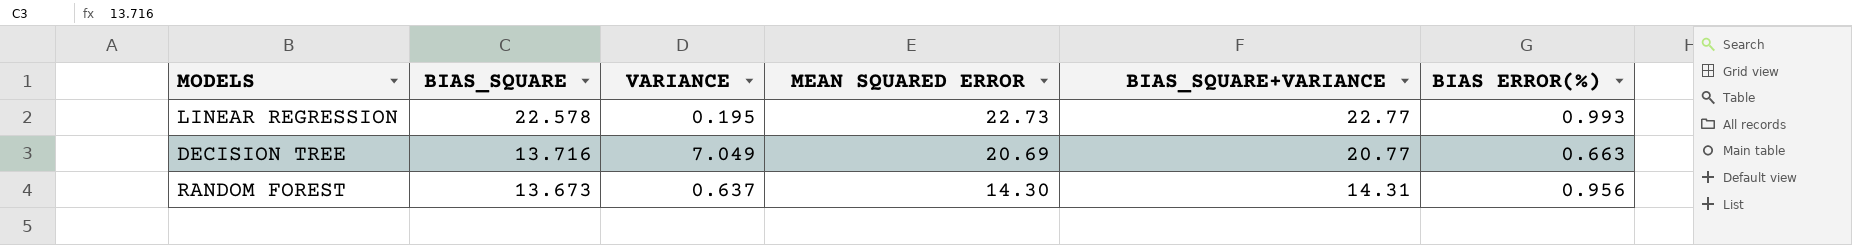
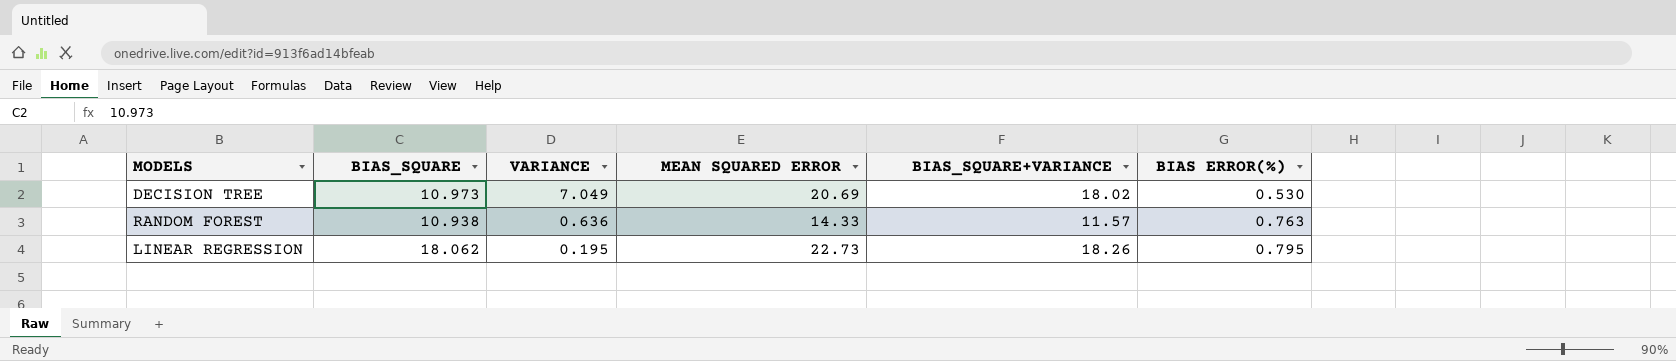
row order: BIAS_SQUARE descending -> VARIANCE descending
DECISION TREE | BIAS_SQUARE: 13.716 -> 10.973
DECISION TREE | BIAS_SQUARE+VARIANCE: 20.77 -> 18.02
DECISION TREE | BIAS ERROR(%): 0.663 -> 0.530
RANDOM FOREST | BIAS_SQUARE: 13.673 -> 10.938
RANDOM FOREST | VARIANCE: 0.637 -> 0.636
RANDOM FOREST | MEAN SQUARED ERROR: 14.30 -> 14.33
RANDOM FOREST | BIAS_SQUARE+VARIANCE: 14.31 -> 11.57
RANDOM FOREST | BIAS ERROR(%): 0.956 -> 0.763
LINEAR REGRESSION | BIAS_SQUARE: 22.578 -> 18.062
LINEAR REGRESSION | BIAS_SQUARE+VARIANCE: 22.77 -> 18.26
LINEAR REGRESSION | BIAS ERROR(%): 0.993 -> 0.795

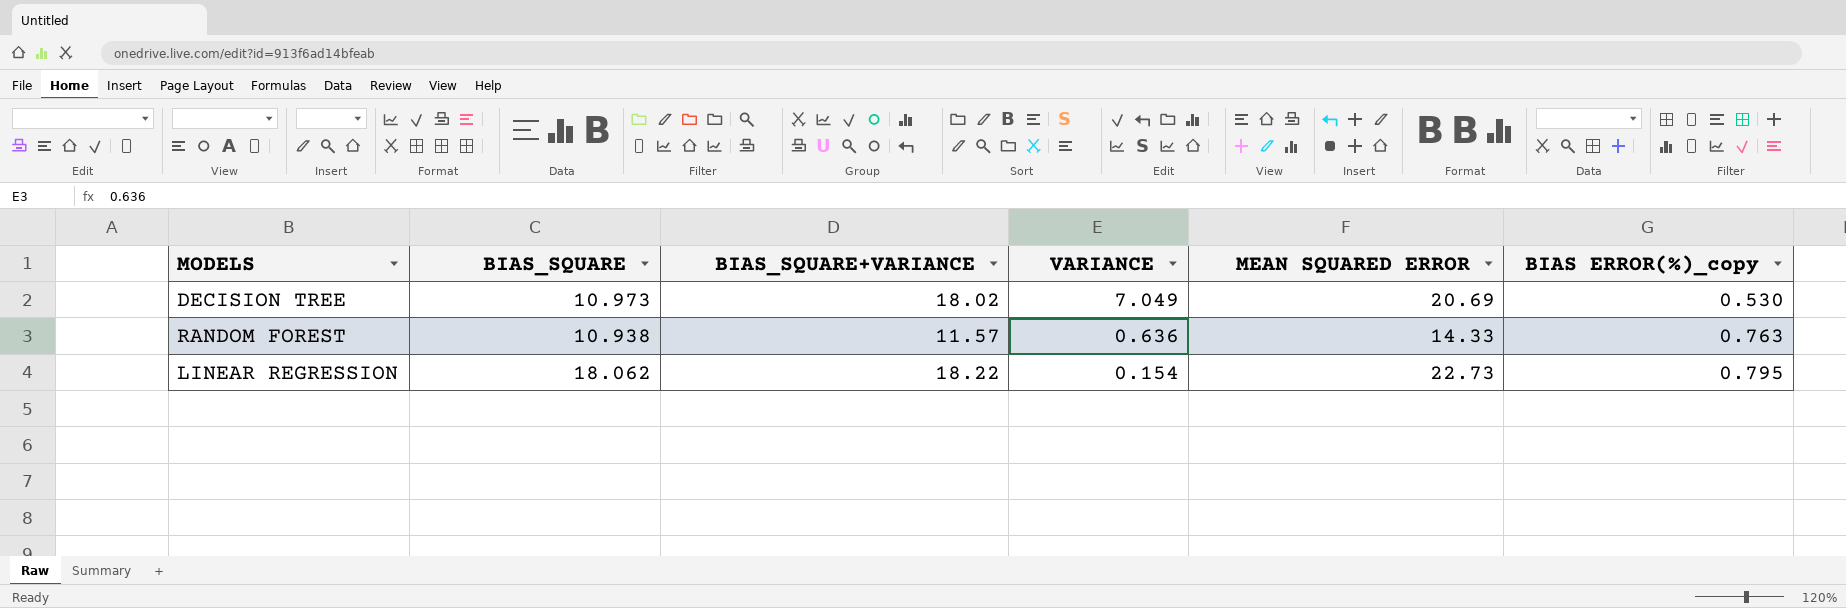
column BIAS_SQUARE+VARIANCE | position: 5 -> 3
column name: BIAS ERROR(%) -> BIAS ERROR(%)_copy
LINEAR REGRESSION | BIAS_SQUARE+VARIANCE: 18.26 -> 18.22
LINEAR REGRESSION | VARIANCE: 0.195 -> 0.154

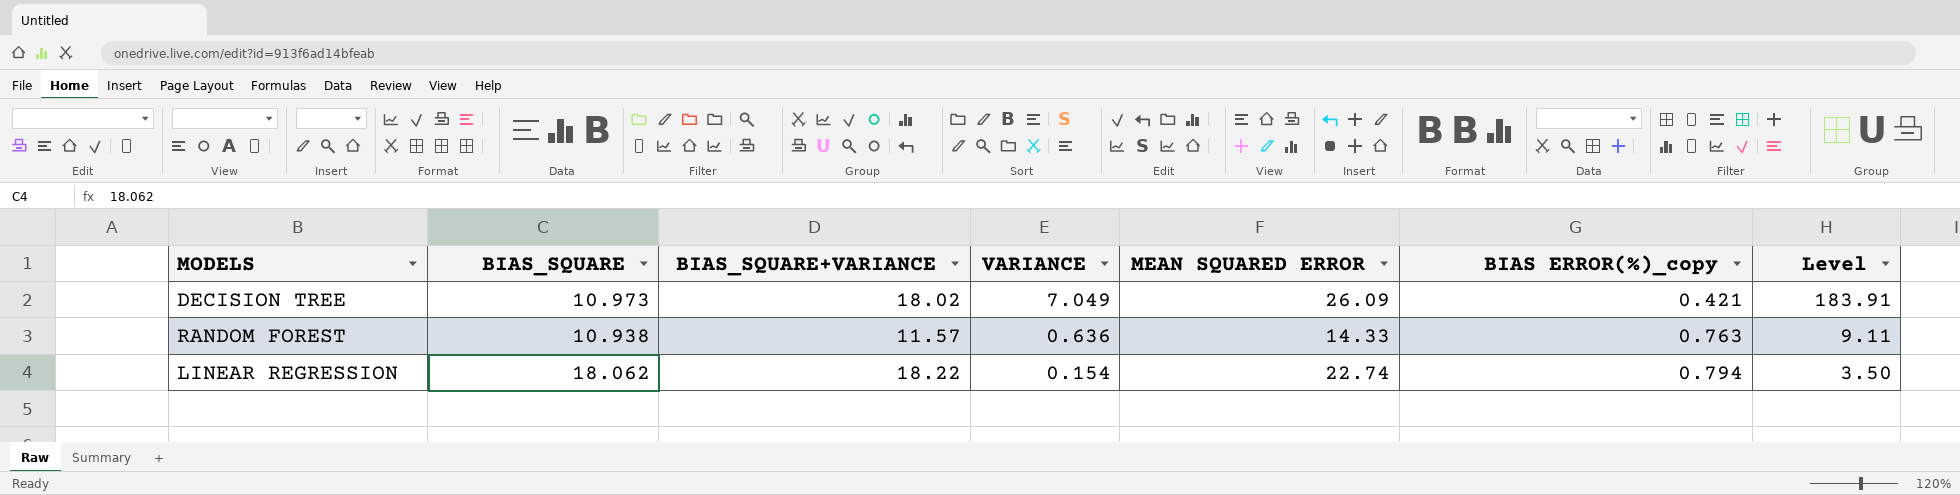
column Level | formula: none -> [VARIANCE] * [MEAN SQUARED ERROR]
DECISION TREE | MEAN SQUARED ERROR: 20.69 -> 26.09
DECISION TREE | BIAS ERROR(%)_copy: 0.530 -> 0.421
LINEAR REGRESSION | MEAN SQUARED ERROR: 22.73 -> 22.74
LINEAR REGRESSION | BIAS ERROR(%)_copy: 0.795 -> 0.794

